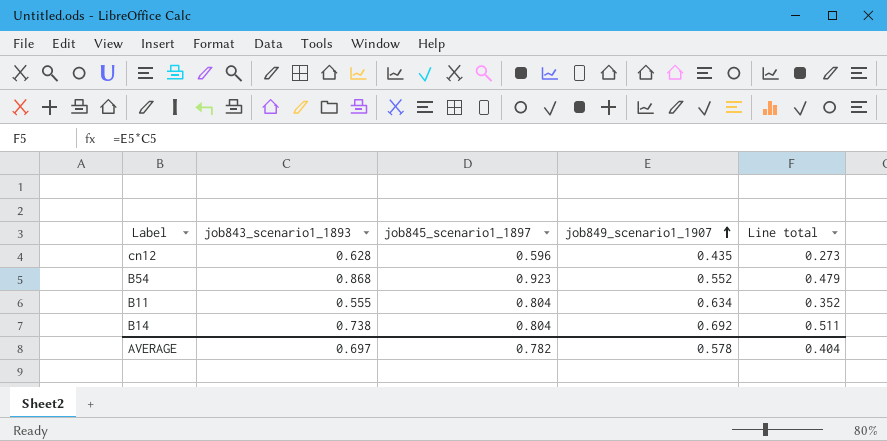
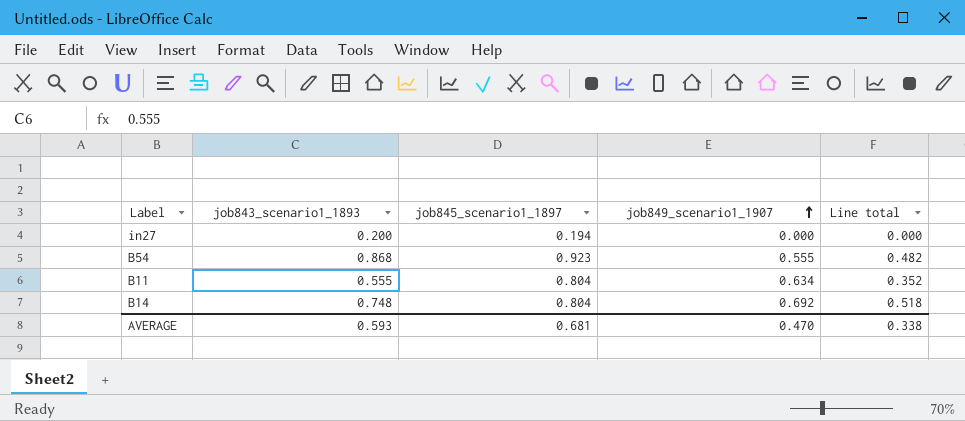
row cn12: 0.628 | 0.596 | 0.435 | 0.273 -> none
row in27: none -> 0.200 | 0.194 | 0.000 | 0.000
B54 | job849_scenario1_1907: 0.552 -> 0.555
B54 | Line total: 0.479 -> 0.482
B14 | job843_scenario1_1893: 0.738 -> 0.748
B14 | Line total: 0.511 -> 0.518
AVERAGE | job843_scenario1_1893: 0.697 -> 0.593
AVERAGE | job845_scenario1_1897: 0.782 -> 0.681
AVERAGE | job849_scenario1_1907: 0.578 -> 0.470
AVERAGE | Line total: 0.404 -> 0.338

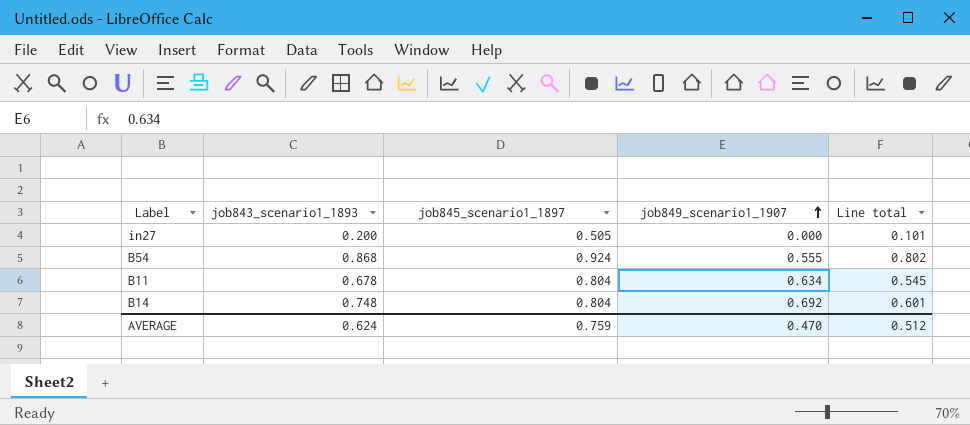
column Line total | formula: [job843_scenario1_1893] * [job849_scenario1_1907] -> [job843_scenario1_1893] * [job845_scenario1_1897]
in27 | job845_scenario1_1897: 0.194 -> 0.505
B54 | job845_scenario1_1897: 0.923 -> 0.924
B11 | job843_scenario1_1893: 0.555 -> 0.678
AVERAGE | job843_scenario1_1893: 0.593 -> 0.624
AVERAGE | job845_scenario1_1897: 0.681 -> 0.759
AVERAGE | Line total: 0.338 -> 0.512

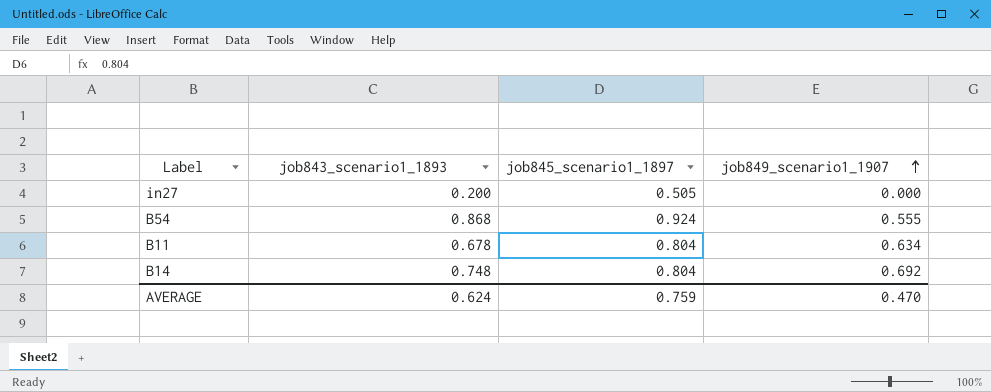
column Line total | formula: [job843_scenario1_1893] * [job845_scenario1_1897] -> none

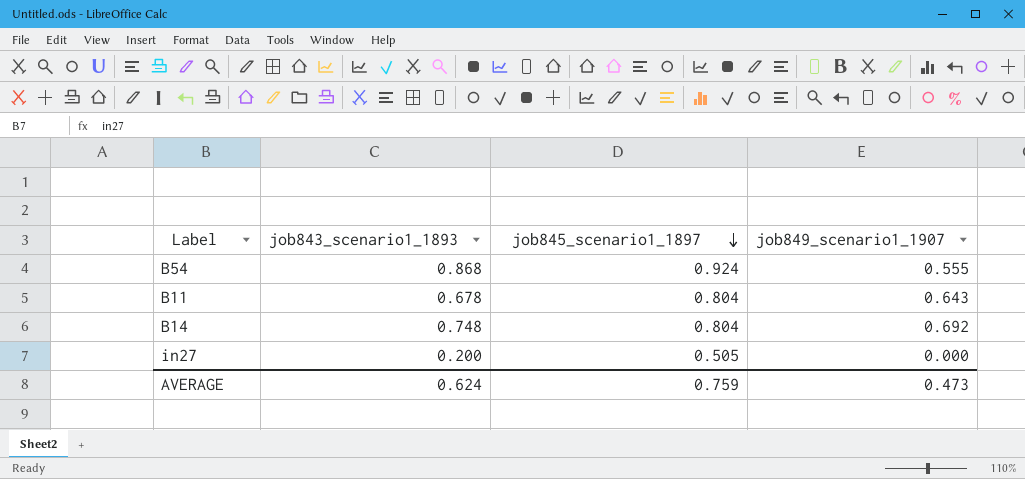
row order: job849_scenario1_1907 ascending -> job845_scenario1_1897 descending
B11 | job849_scenario1_1907: 0.634 -> 0.643
AVERAGE | job849_scenario1_1907: 0.470 -> 0.473

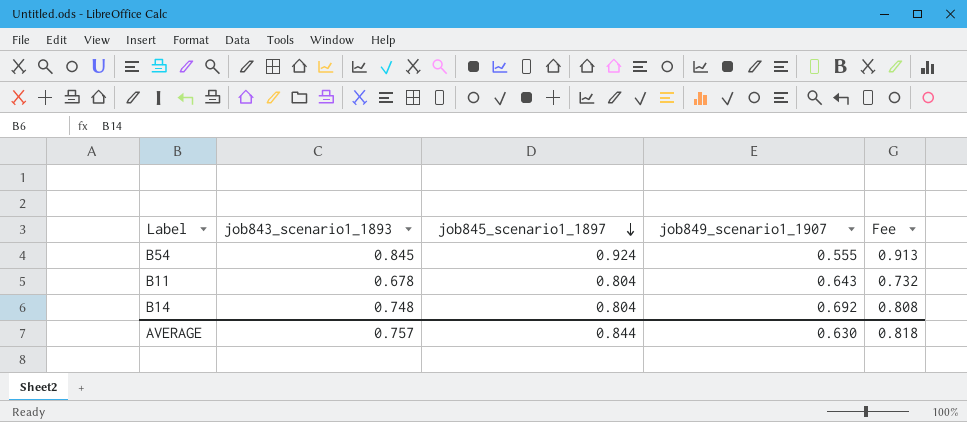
column Fee | formula: none -> [job843_scenario1_1893] * 1.08
row in27: 0.200 | 0.505 | 0.000 -> none
B54 | job843_scenario1_1893: 0.868 -> 0.845
AVERAGE | job843_scenario1_1893: 0.624 -> 0.757
AVERAGE | job845_scenario1_1897: 0.759 -> 0.844
AVERAGE | job849_scenario1_1907: 0.473 -> 0.630

